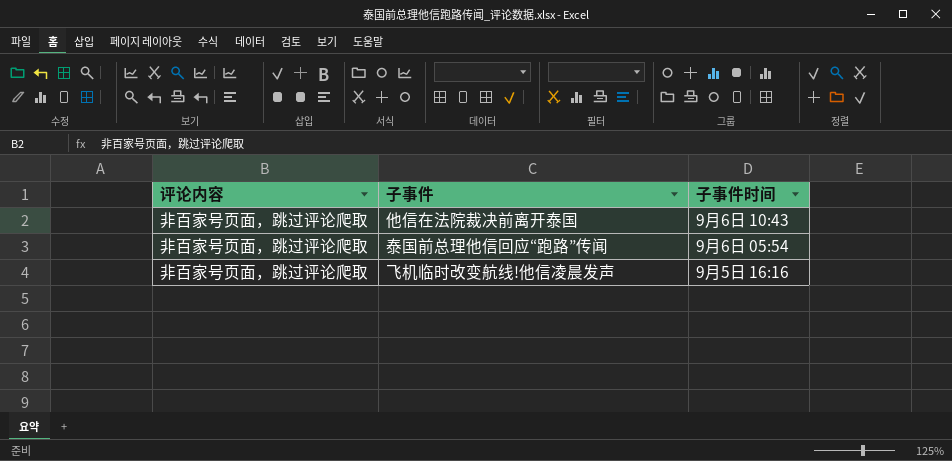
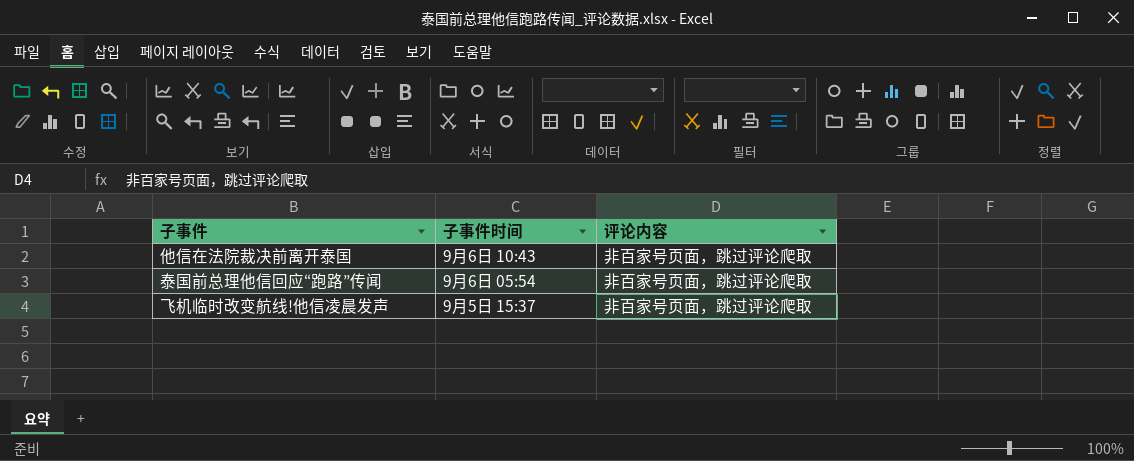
column 评论内容 | position: 1 -> 3
飞机临时改变航线!他信凌晨发声 | 子事件时间: 9月5日 16:16 -> 9月5日 15:37

